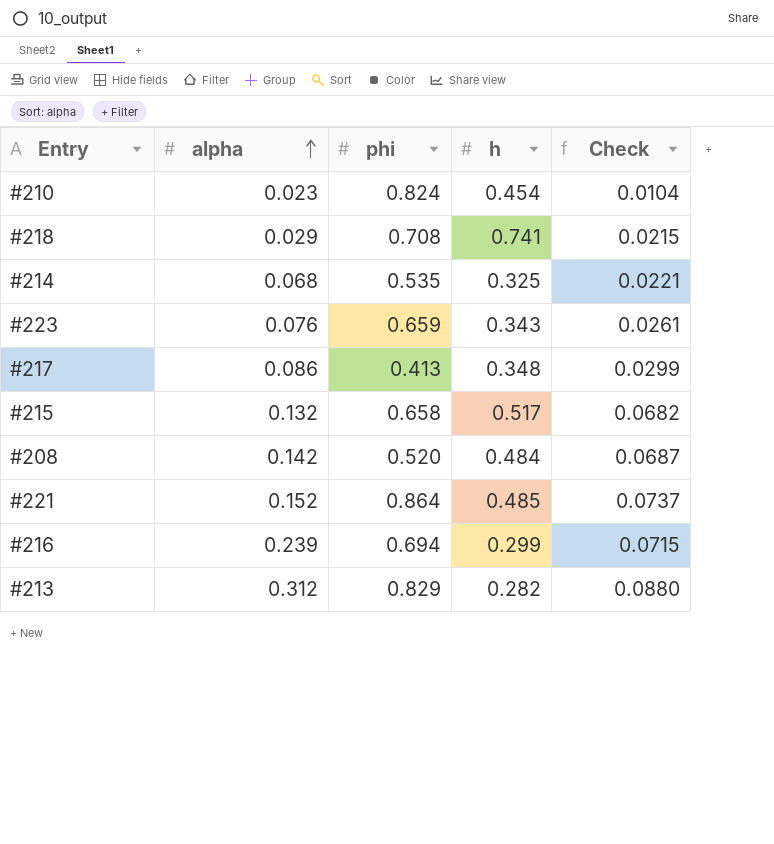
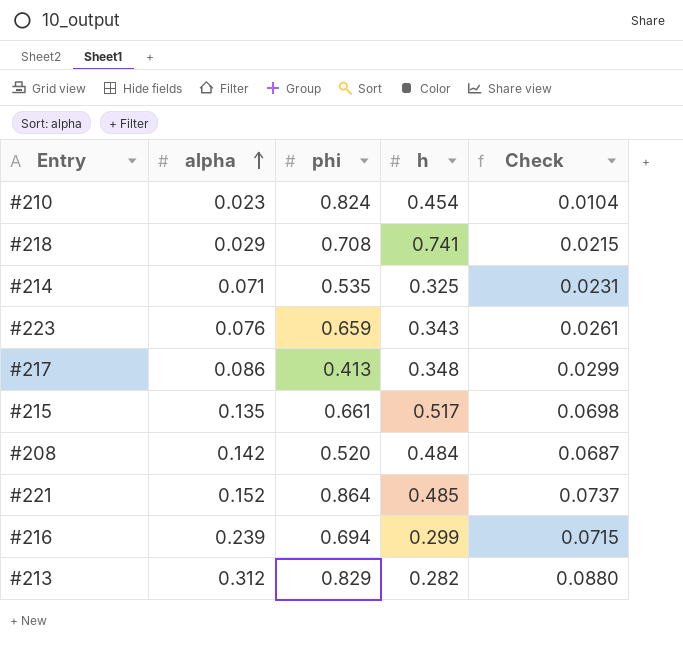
#214 | alpha: 0.068 -> 0.071
#214 | Check: 0.0221 -> 0.0231
#215 | alpha: 0.132 -> 0.135
#215 | phi: 0.658 -> 0.661
#215 | Check: 0.0682 -> 0.0698

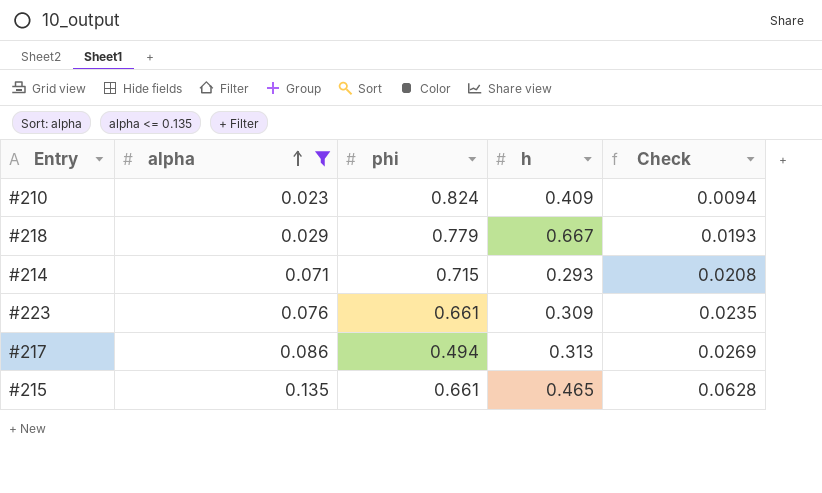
filter: none -> alpha <= 0.135
#210 | h: 0.454 -> 0.409
#210 | Check: 0.0104 -> 0.0094
#218 | phi: 0.708 -> 0.779
#218 | h: 0.741 -> 0.667
#218 | Check: 0.0215 -> 0.0193
#214 | phi: 0.535 -> 0.715
#214 | h: 0.325 -> 0.293
#214 | Check: 0.0231 -> 0.0208
#223 | phi: 0.659 -> 0.661
#223 | h: 0.343 -> 0.309
#223 | Check: 0.0261 -> 0.0235
#217 | phi: 0.413 -> 0.494
#217 | h: 0.348 -> 0.313
#217 | Check: 0.0299 -> 0.0269
#215 | h: 0.517 -> 0.465
#215 | Check: 0.0698 -> 0.0628

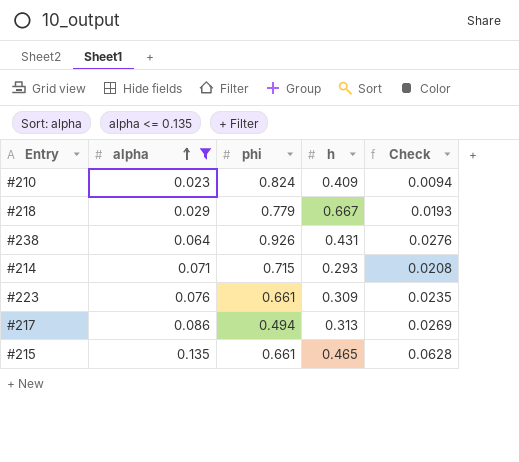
row #238: none -> 0.064 | 0.926 | 0.431 | 0.0276

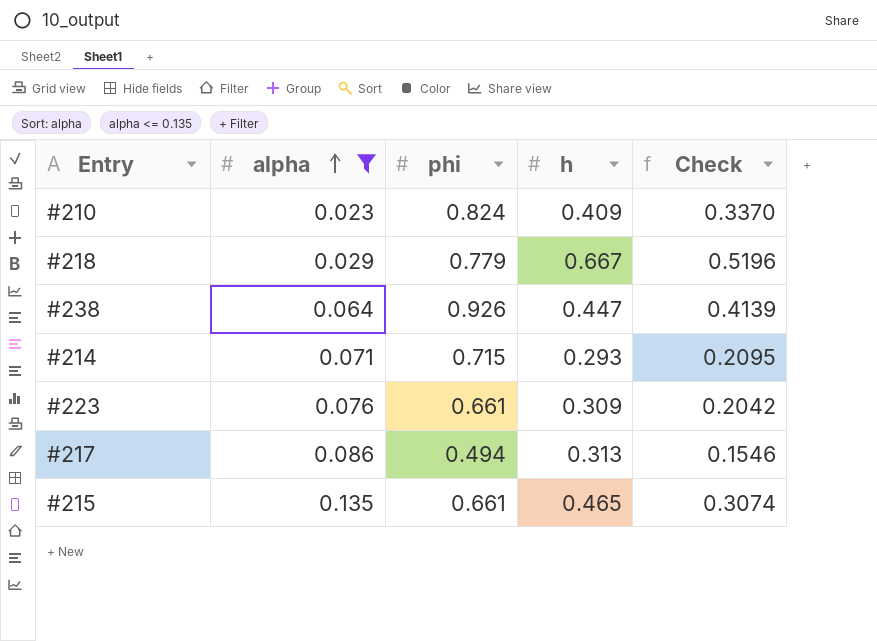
column Check | formula: [alpha] * [h] -> [phi] * [h]
#238 | h: 0.431 -> 0.447

